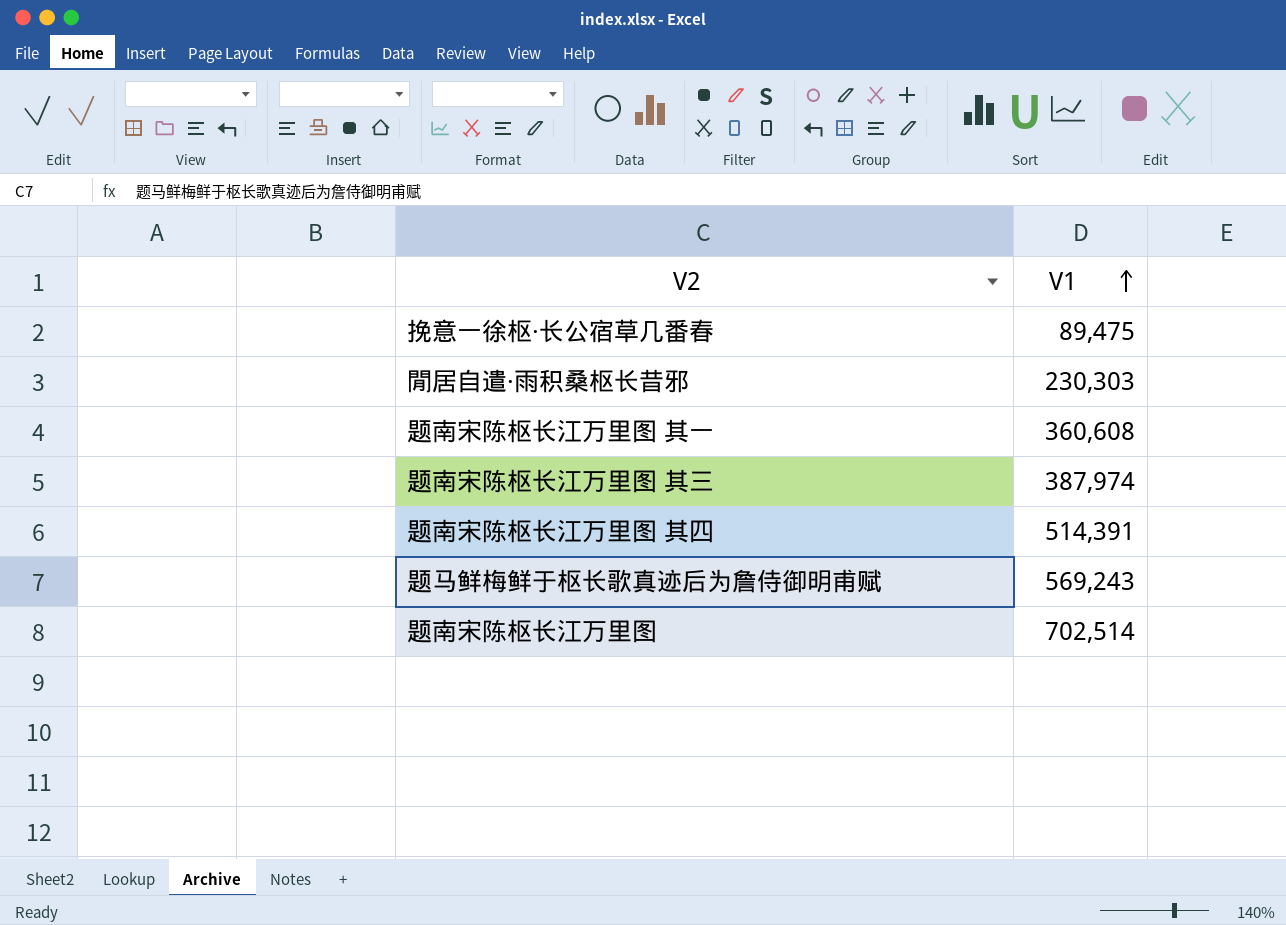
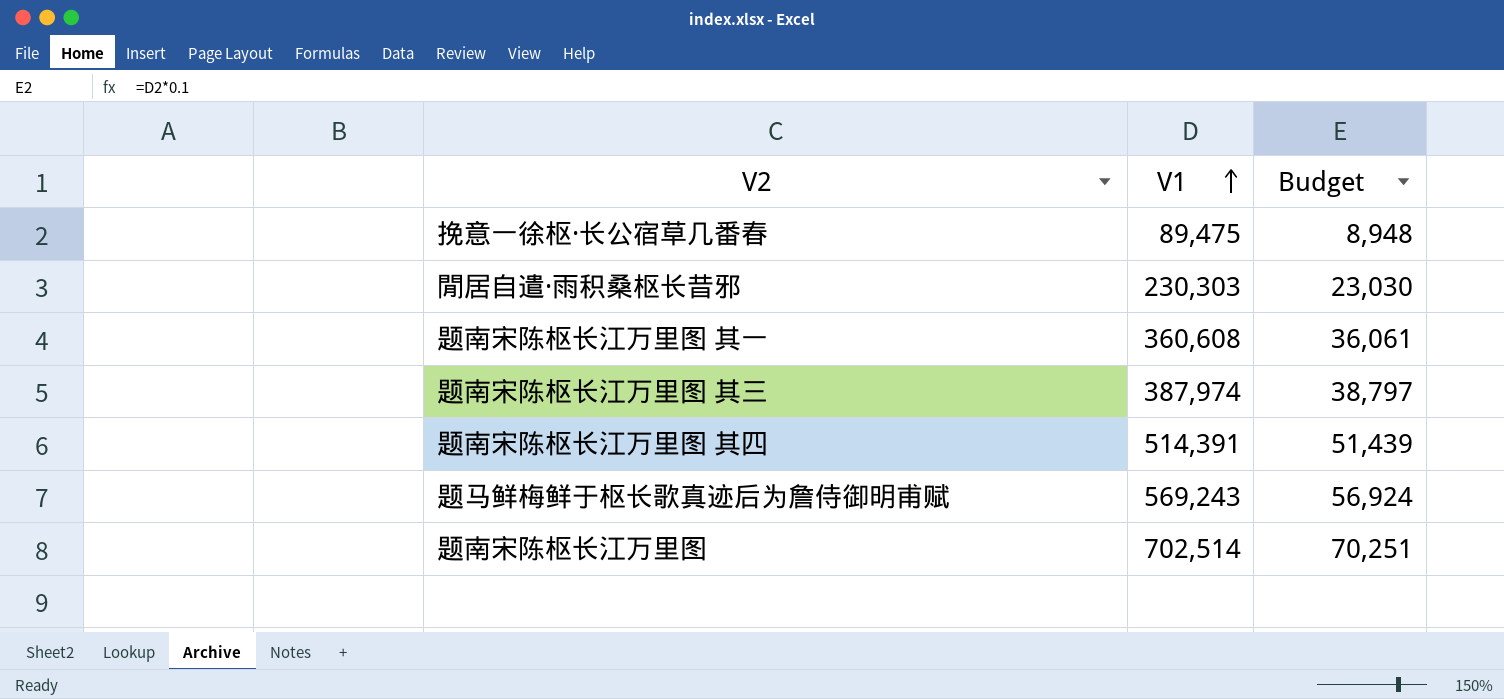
column Budget | formula: none -> [V1] * 0.1

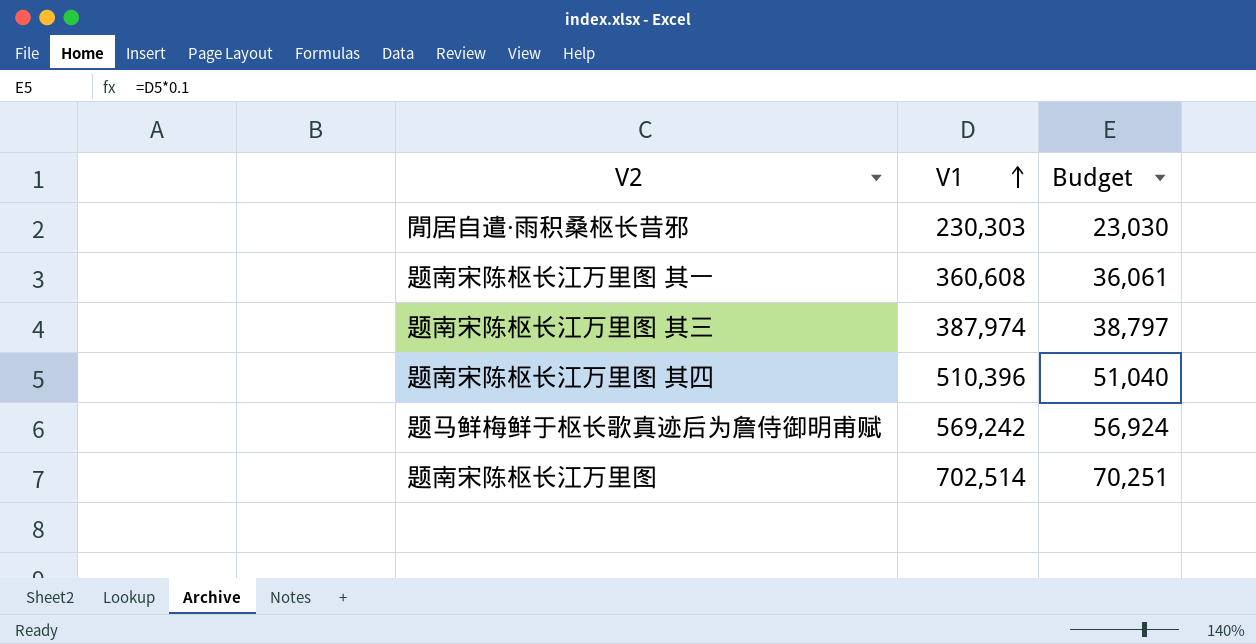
row 挽意一徐枢·长公宿草几番春: 89,475 | 8,948 -> none
题南宋陈枢长江万里图 其四 | V1: 514,391 -> 510,396
题南宋陈枢长江万里图 其四 | Budget: 51,439 -> 51,040
题马鲜梅鲜于枢长歌真迹后为詹侍御明甫赋 | V1: 569,243 -> 569,242

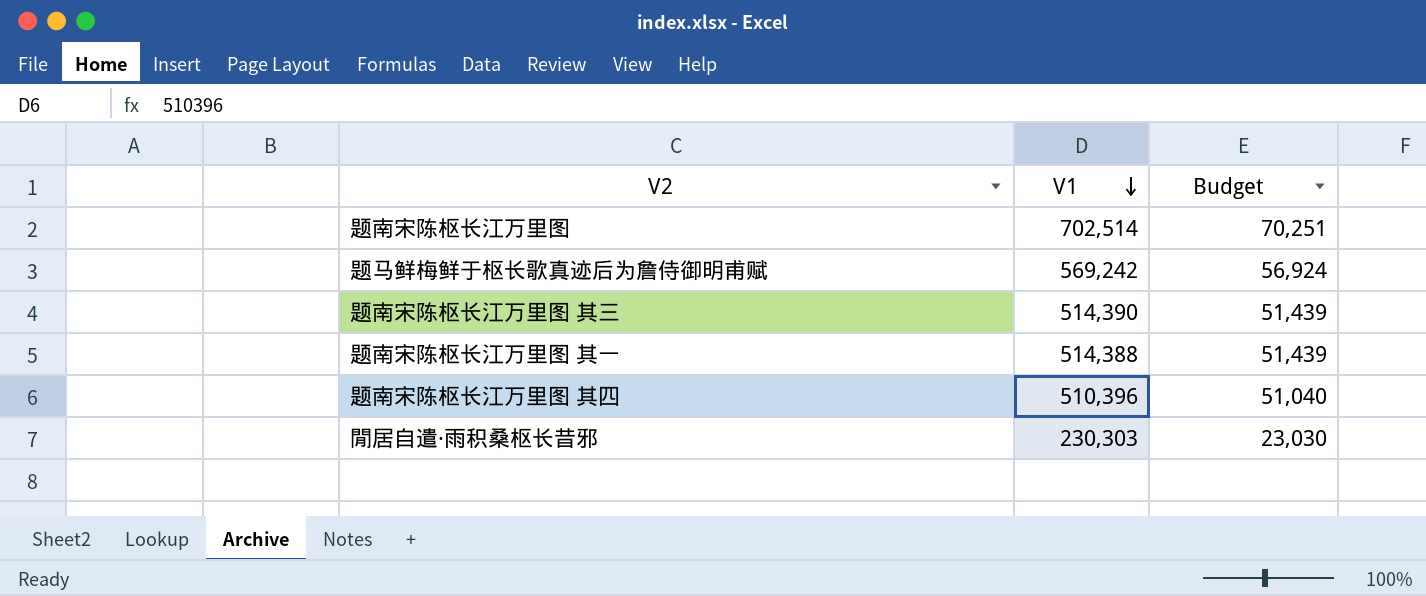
row order: V1 ascending -> V1 descending
题南宋陈枢长江万里图 其三 | V1: 387,974 -> 514,390
题南宋陈枢长江万里图 其三 | Budget: 38,797 -> 51,439
题南宋陈枢长江万里图 其一 | V1: 360,608 -> 514,388
题南宋陈枢长江万里图 其一 | Budget: 36,061 -> 51,439

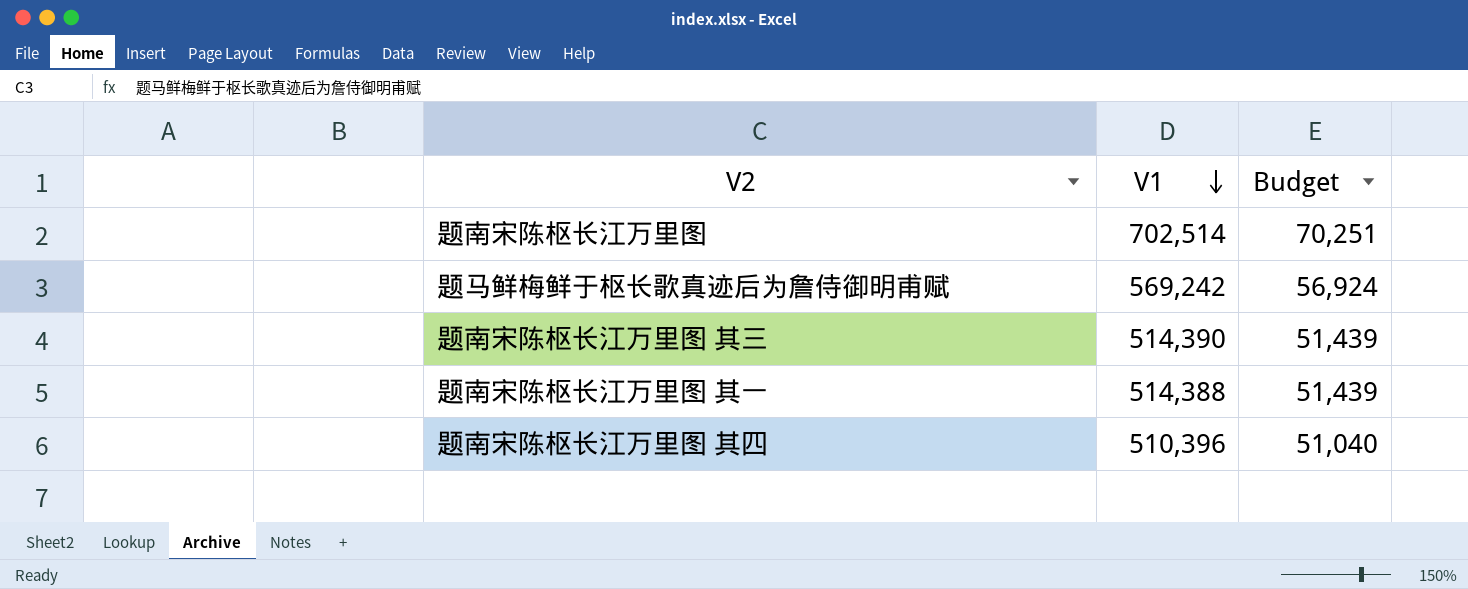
row 閒居自遣·雨积桑枢长昔邪: 230,303 | 23,030 -> none

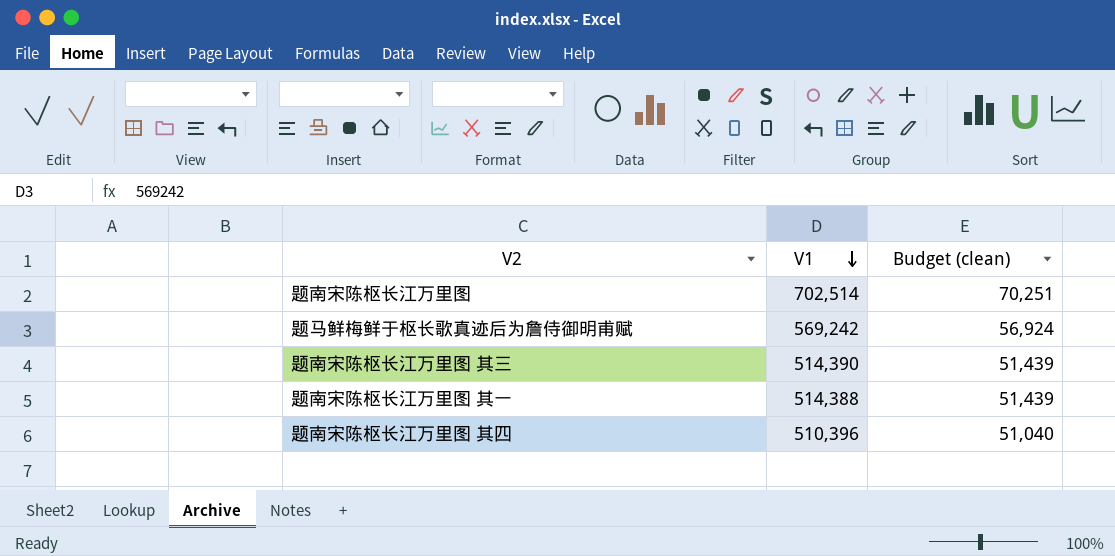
column name: Budget -> Budget (clean)

